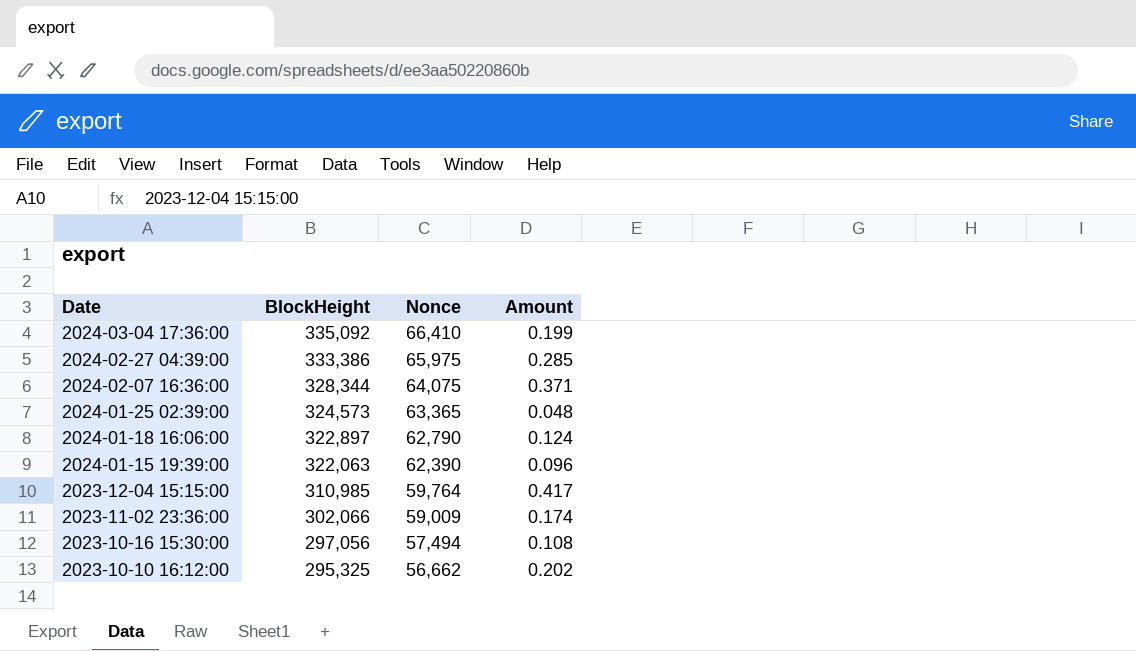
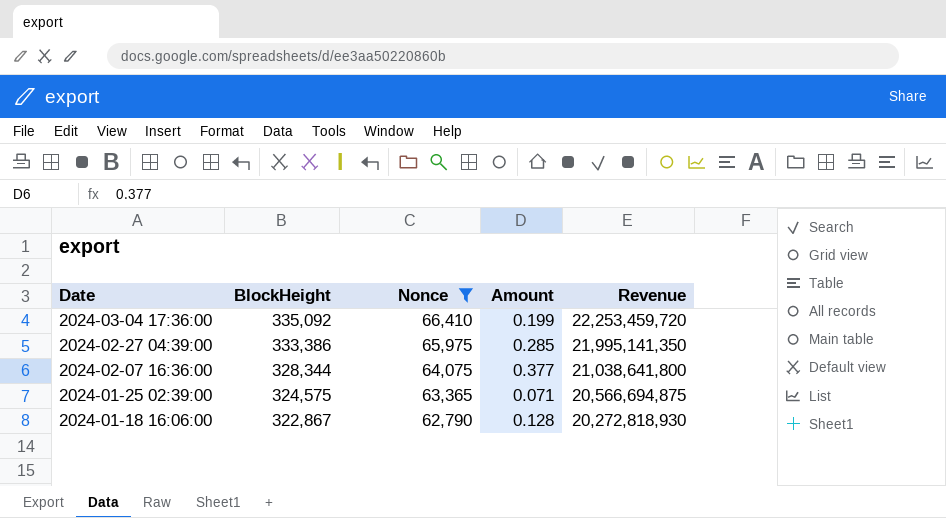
filter: none -> Nonce >= 62,790
column Revenue | formula: none -> [BlockHeight] * [Nonce]
2024-02-07 16:36:00 | Amount: 0.371 -> 0.377
2024-01-25 02:39:00 | BlockHeight: 324,573 -> 324,575
2024-01-25 02:39:00 | Amount: 0.048 -> 0.071
2024-01-18 16:06:00 | BlockHeight: 322,897 -> 322,867
2024-01-18 16:06:00 | Amount: 0.124 -> 0.128

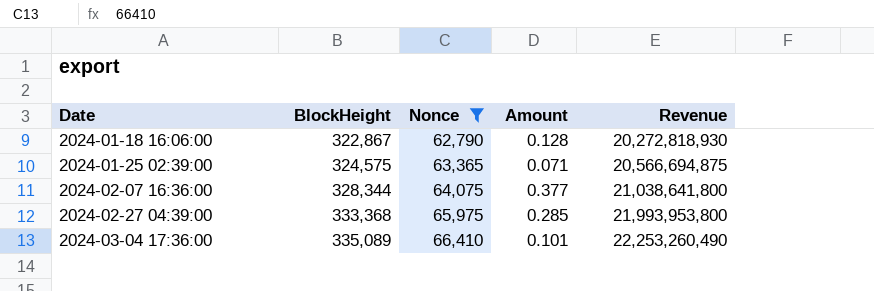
row order: Date descending -> Date ascending
2024-02-27 04:39:00 | BlockHeight: 333,386 -> 333,368
2024-02-27 04:39:00 | Revenue: 21,995,141,350 -> 21,993,953,800
2024-03-04 17:36:00 | BlockHeight: 335,092 -> 335,089
2024-03-04 17:36:00 | Amount: 0.199 -> 0.101
2024-03-04 17:36:00 | Revenue: 22,253,459,720 -> 22,253,260,490

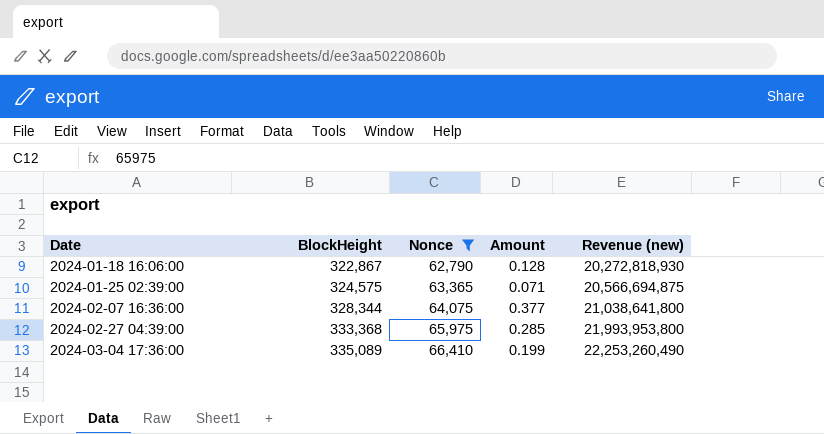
column name: Revenue -> Revenue (new)
2024-03-04 17:36:00 | Amount: 0.101 -> 0.199

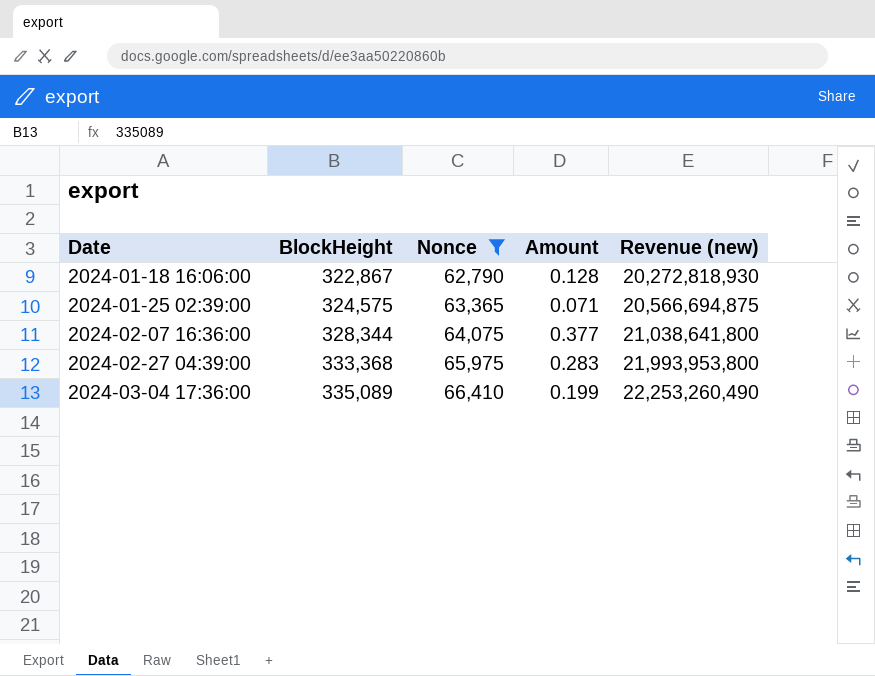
2024-02-27 04:39:00 | Amount: 0.285 -> 0.283

